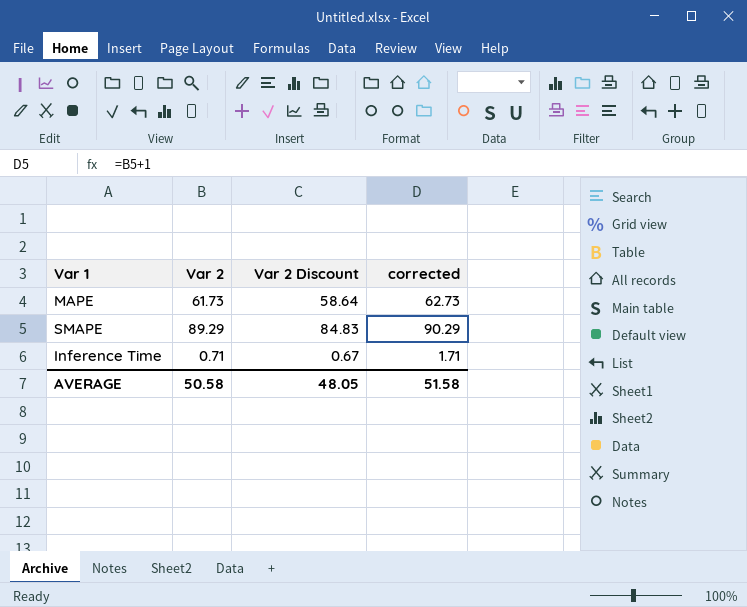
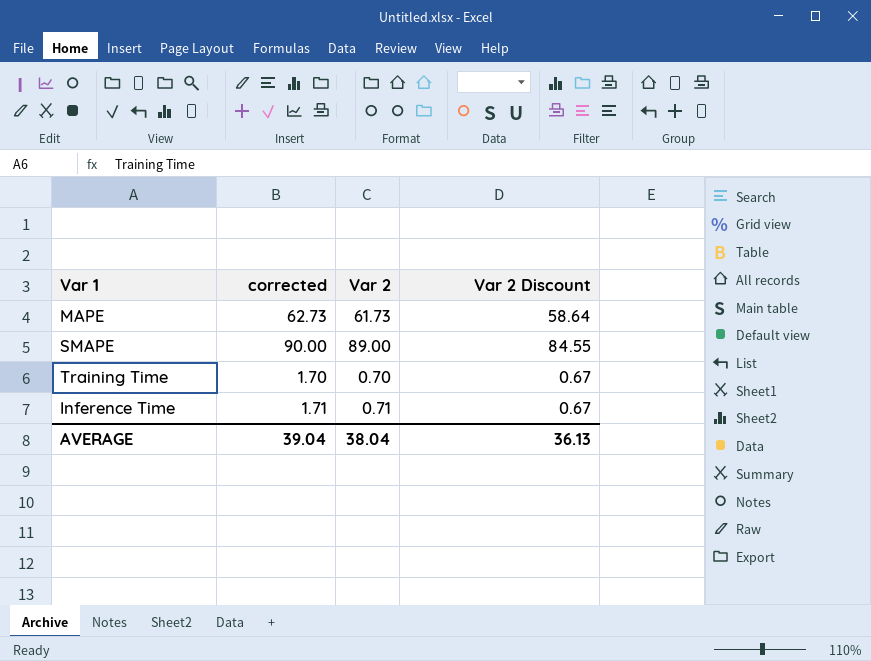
column corrected | position: 4 -> 2
SMAPE | corrected: 90.29 -> 90.00
SMAPE | Var 2: 89.29 -> 89.00
SMAPE | Var 2 Discount: 84.83 -> 84.55
row Training Time: none -> 1.70 | 0.70 | 0.67
AVERAGE | corrected: 51.58 -> 39.04
AVERAGE | Var 2: 50.58 -> 38.04
AVERAGE | Var 2 Discount: 48.05 -> 36.13

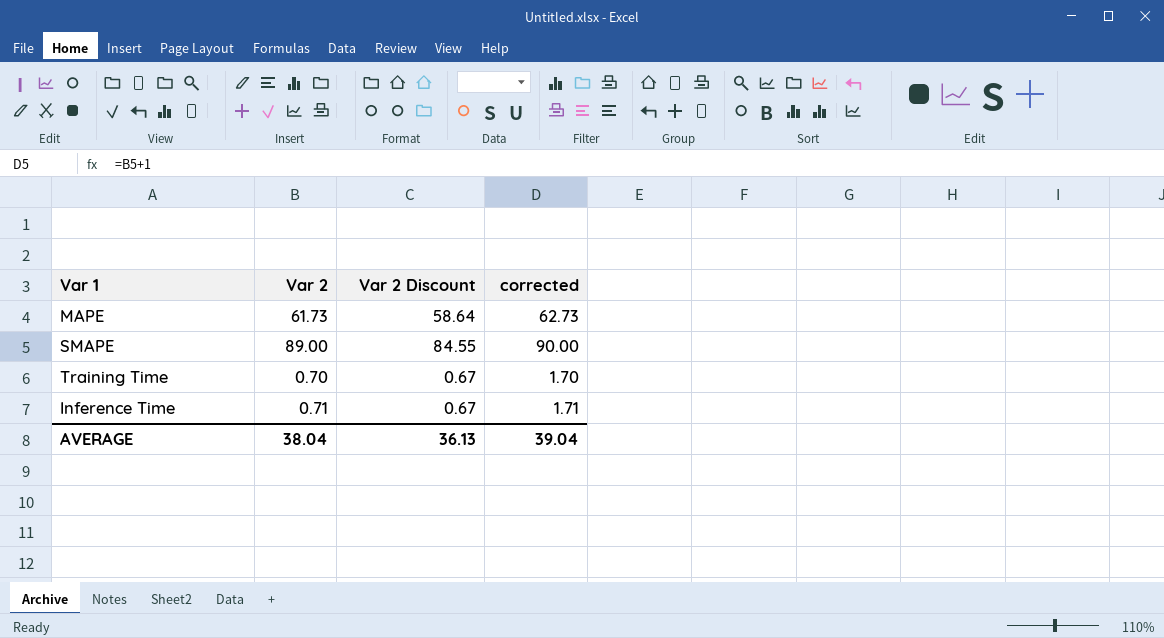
column corrected | position: 2 -> 4

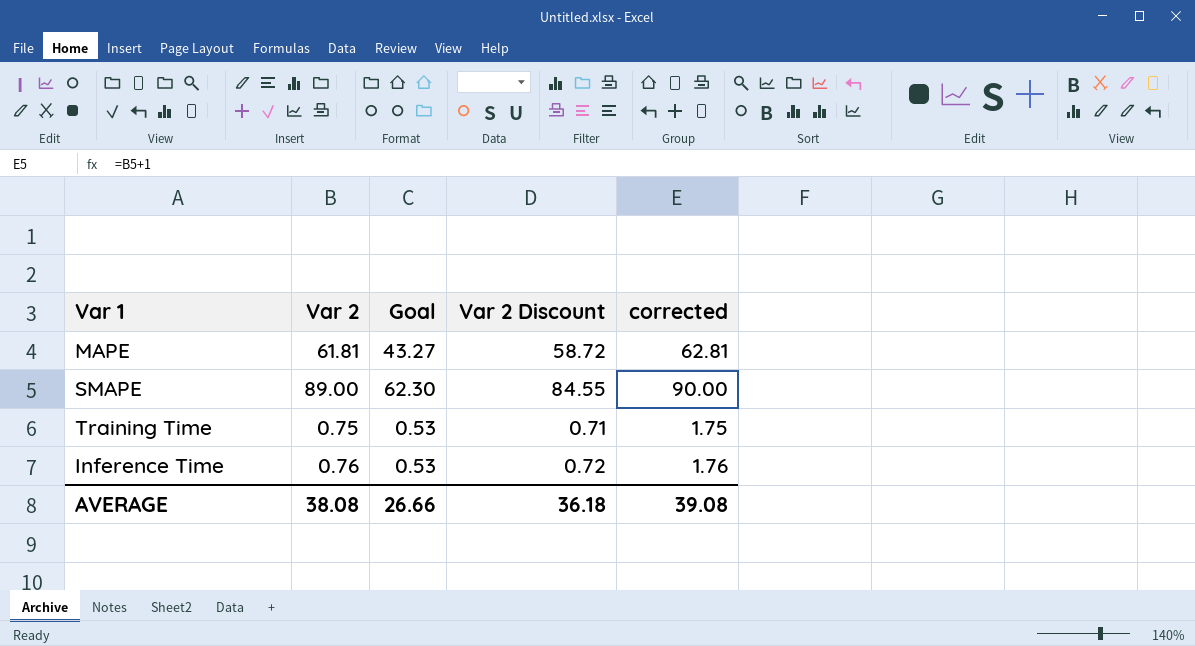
column Goal | formula: none -> [Var 2] * 0.7
MAPE | Var 2: 61.73 -> 61.81
MAPE | Var 2 Discount: 58.64 -> 58.72
MAPE | corrected: 62.73 -> 62.81
Training Time | Var 2: 0.70 -> 0.75
Training Time | Var 2 Discount: 0.67 -> 0.71
Training Time | corrected: 1.70 -> 1.75
Inference Time | Var 2: 0.71 -> 0.76
Inference Time | Var 2 Discount: 0.67 -> 0.72
Inference Time | corrected: 1.71 -> 1.76
AVERAGE | Var 2: 38.04 -> 38.08
AVERAGE | Var 2 Discount: 36.13 -> 36.18
AVERAGE | corrected: 39.04 -> 39.08

